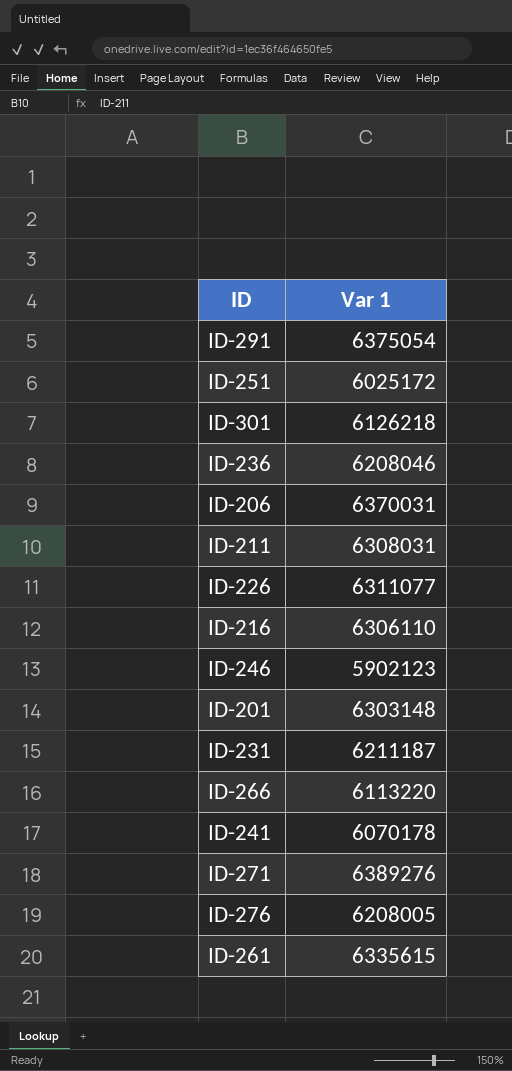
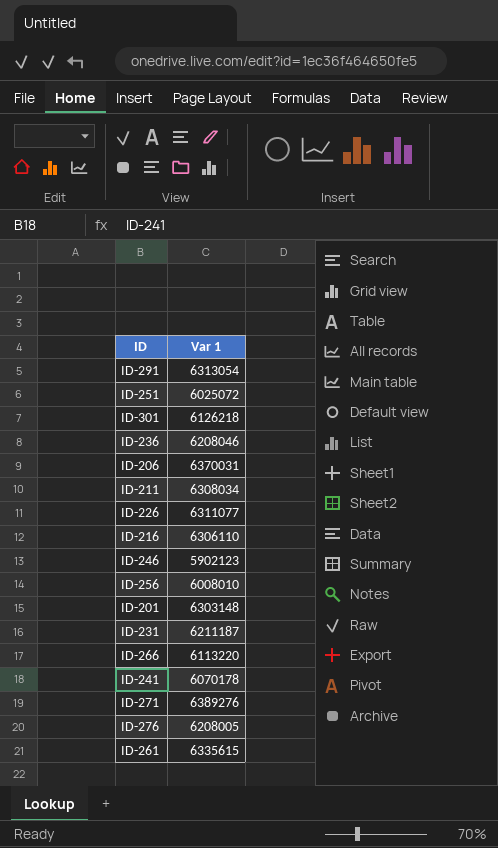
ID-291 | Var 1: 6375054 -> 6313054
ID-251 | Var 1: 6025172 -> 6025072
ID-211 | Var 1: 6308031 -> 6308034
row ID-256: none -> 6008010

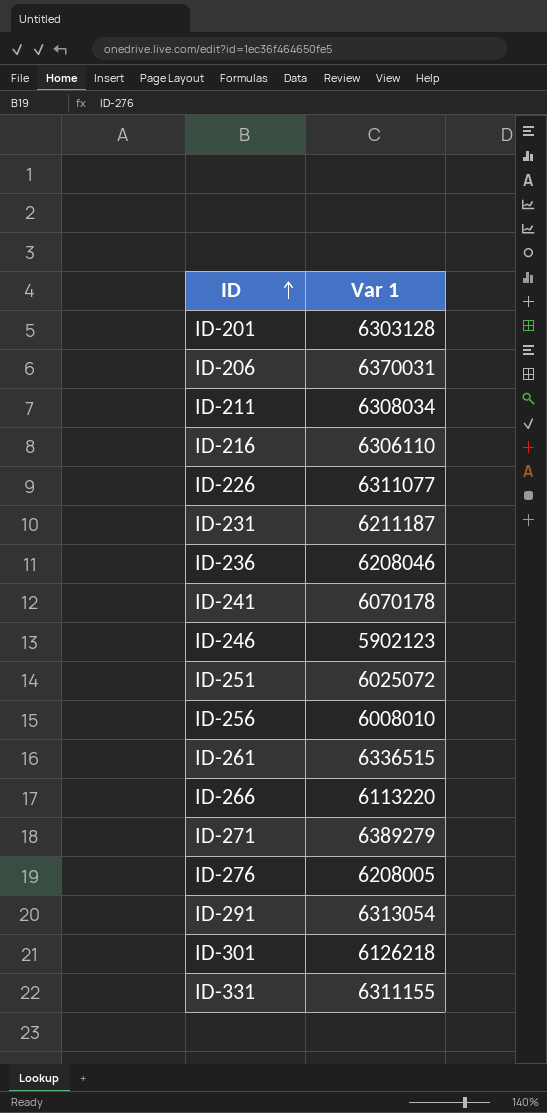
row order: none -> ID ascending
ID-201 | Var 1: 6303148 -> 6303128
ID-261 | Var 1: 6335615 -> 6336515
ID-271 | Var 1: 6389276 -> 6389279
row ID-331: none -> 6311155

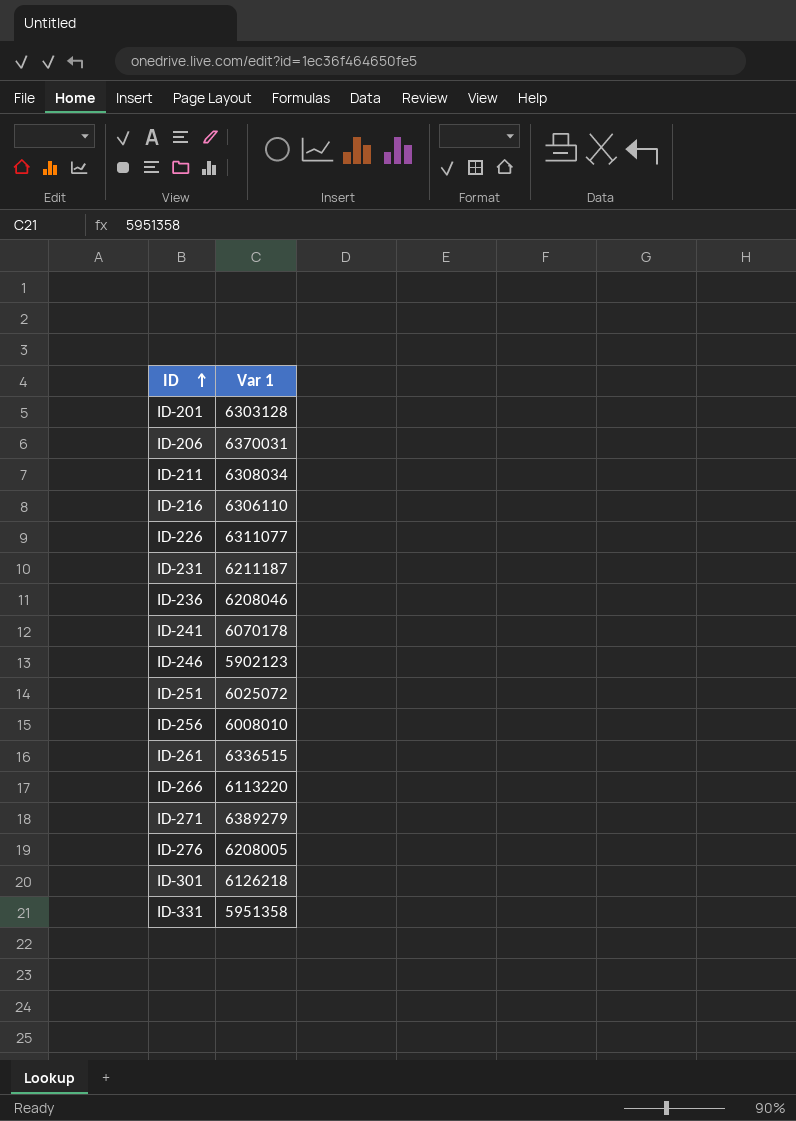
row ID-291: 6313054 -> none
ID-331 | Var 1: 6311155 -> 5951358

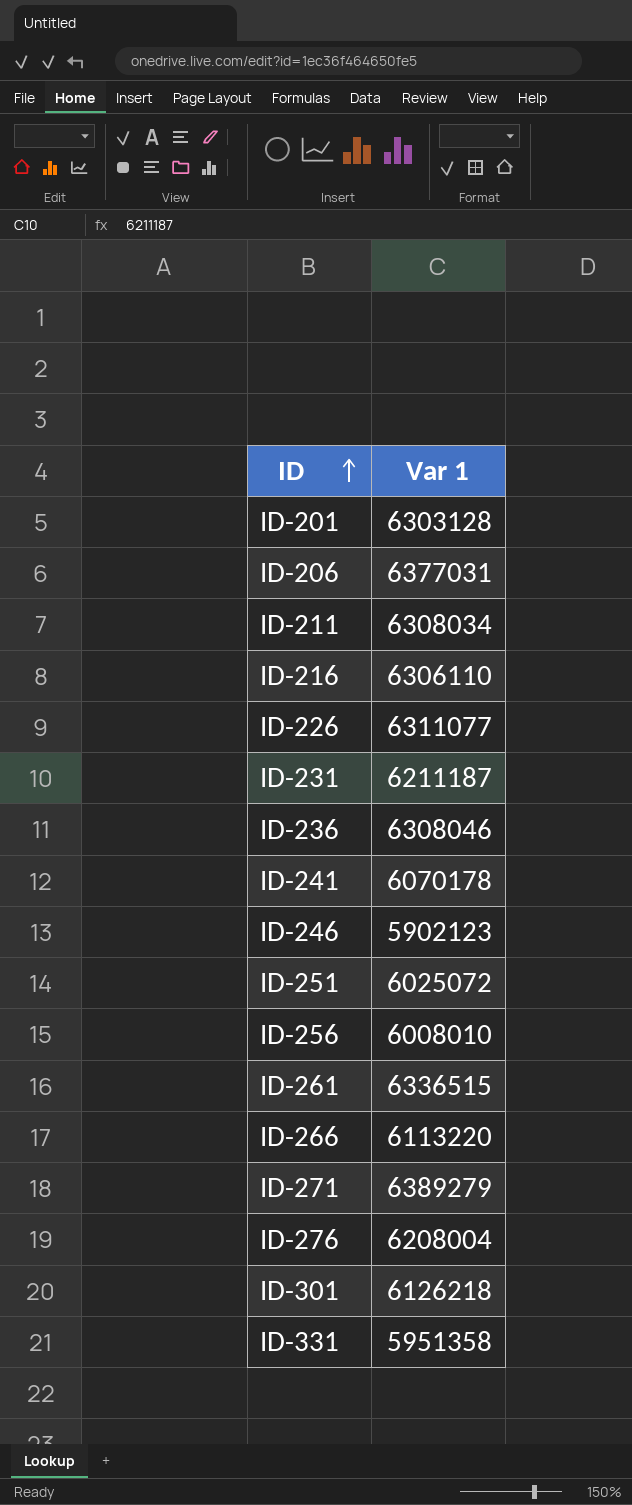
ID-206 | Var 1: 6370031 -> 6377031
ID-236 | Var 1: 6208046 -> 6308046
ID-276 | Var 1: 6208005 -> 6208004

